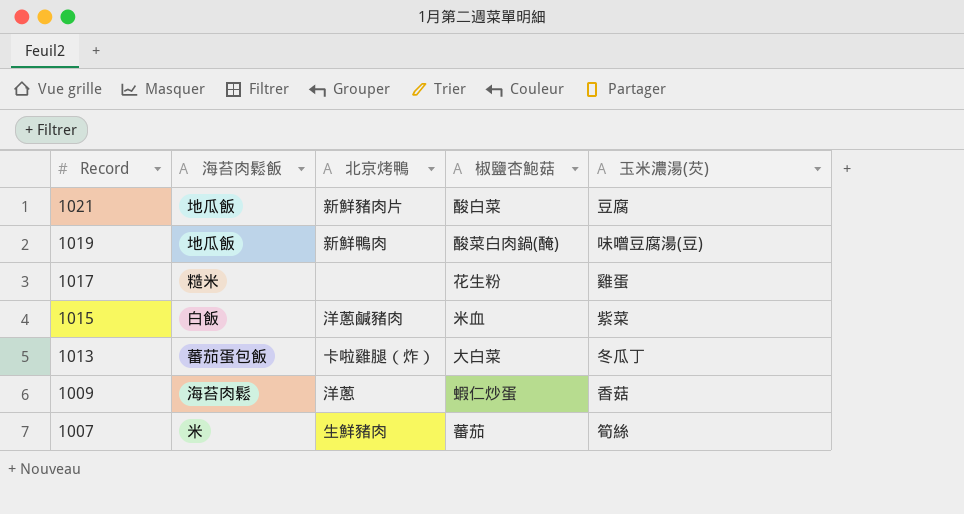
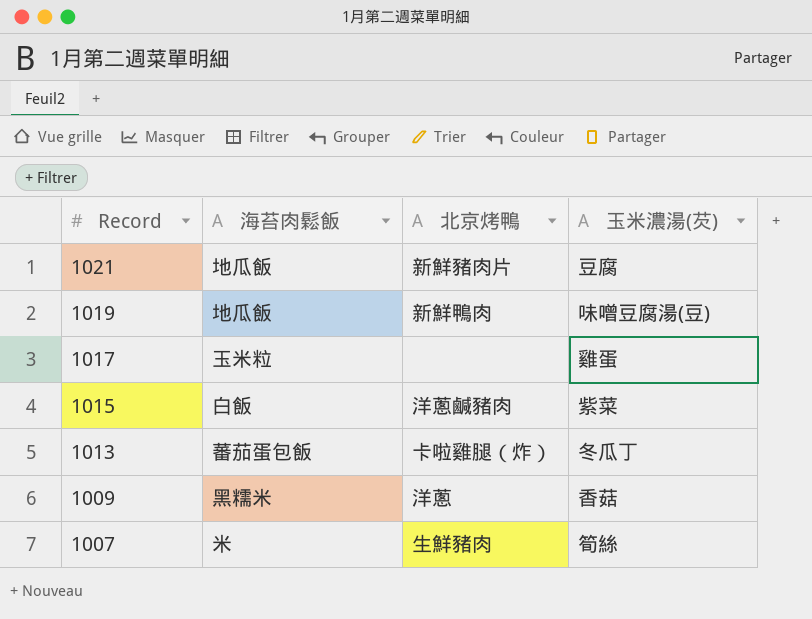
column 椒鹽杏鮑菇 | position: 4 -> none
1017 | 海苔肉鬆飯: 糙米 -> 玉米粒
1009 | 海苔肉鬆飯: 海苔肉鬆 -> 黑糯米

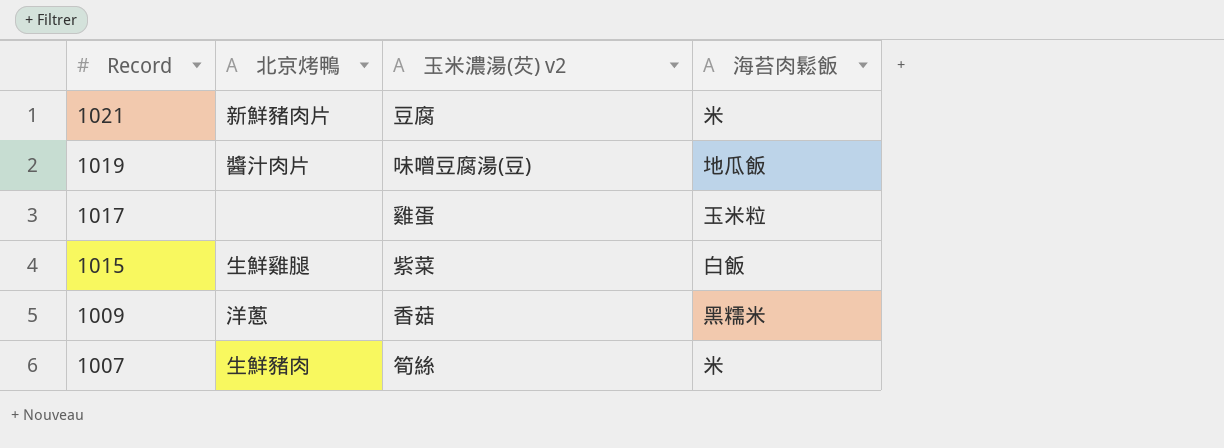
column name: 玉米濃湯(芡) -> 玉米濃湯(芡) v2
column 海苔肉鬆飯 | position: 2 -> 4
row 1013: 蕃茄蛋包飯 | 卡啦雞腿（炸） | 冬瓜丁 -> none
1021 | 海苔肉鬆飯: 地瓜飯 -> 米
1019 | 北京烤鴨: 新鮮鴨肉 -> 醬汁肉片
1015 | 北京烤鴨: 洋蔥鹹豬肉 -> 生鮮雞腿

